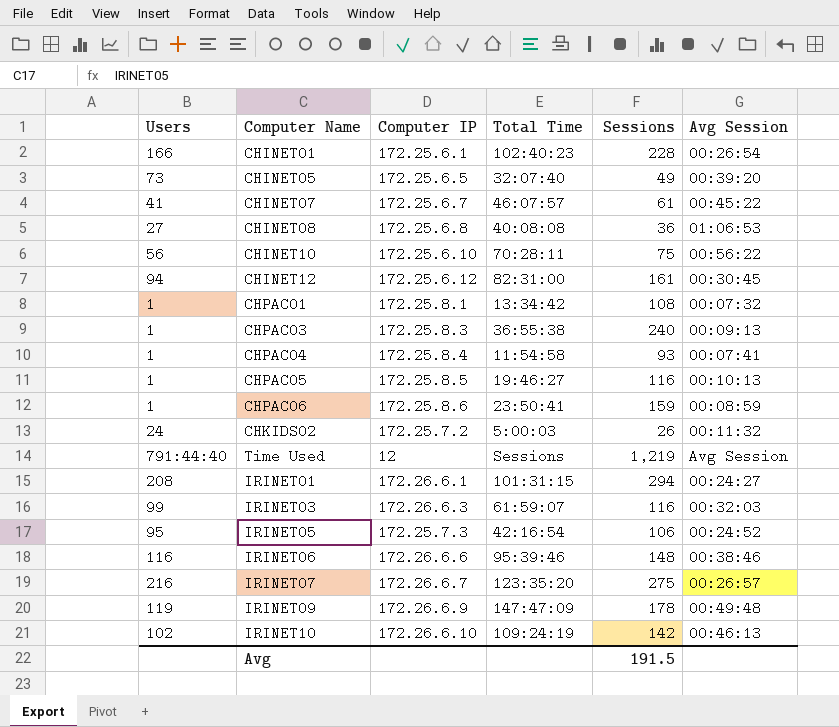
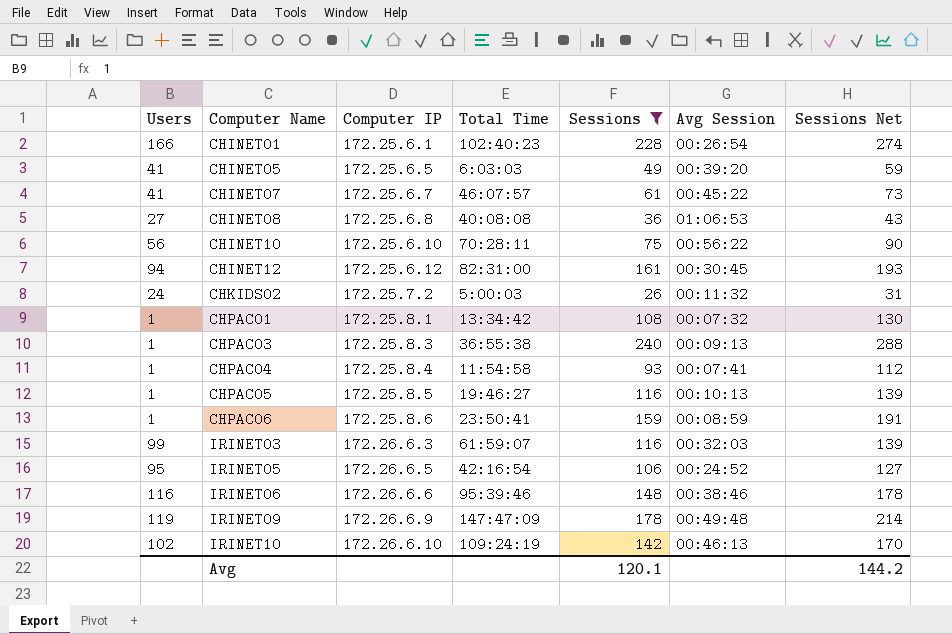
filter: none -> Sessions <= 240
row order: none -> Computer Name ascending
column Sessions Net | formula: none -> [Sessions] * 1.2
CHINET05 | Users: 73 -> 41
CHINET05 | Total Time: 32:07:40 -> 6:03:03
IRINET05 | Computer IP: 172.25.7.3 -> 172.26.6.5
Avg | Sessions: 191.5 -> 120.1

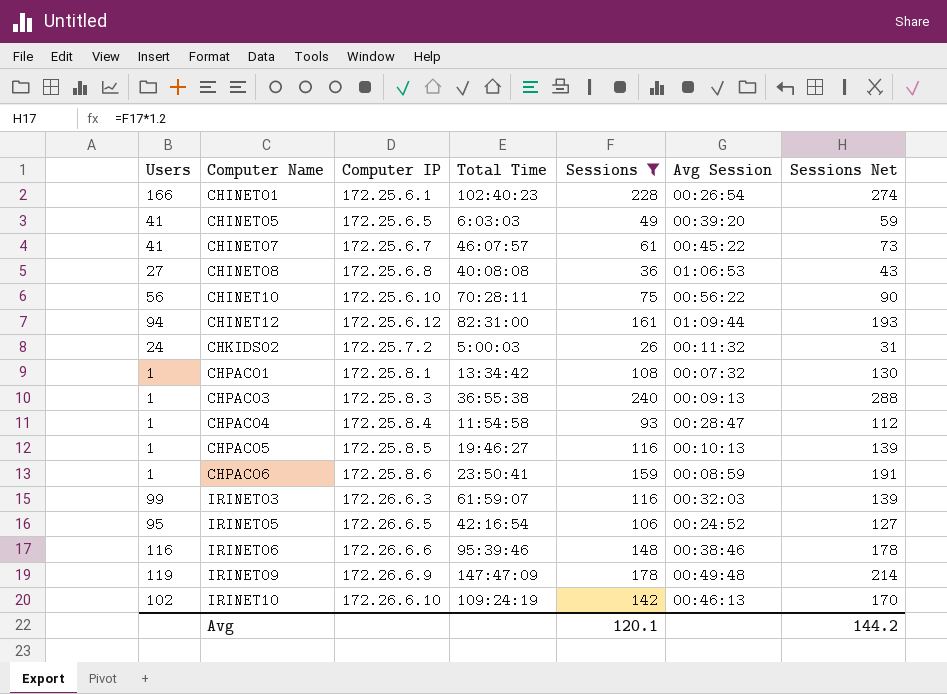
CHINET12 | Avg Session: 00:30:45 -> 01:09:44
CHPAC04 | Avg Session: 00:07:41 -> 00:28:47

